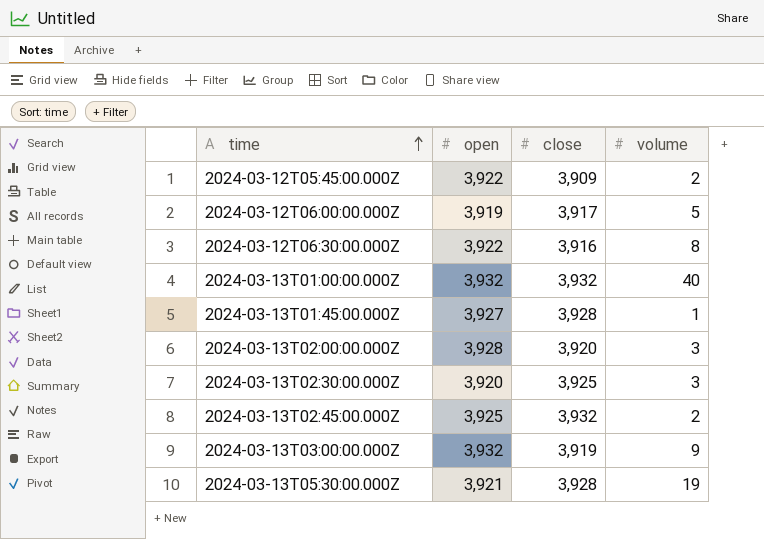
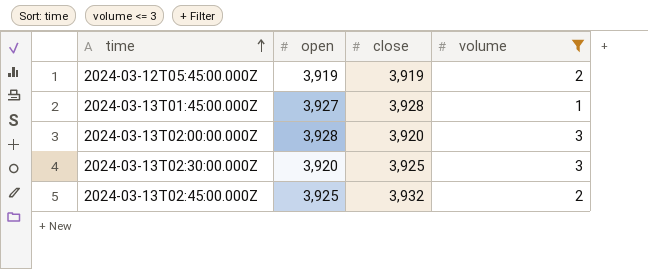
filter: none -> volume <= 3
2024-03-12T05:45:00.000Z | open: 3,922 -> 3,919
2024-03-12T05:45:00.000Z | close: 3,909 -> 3,919

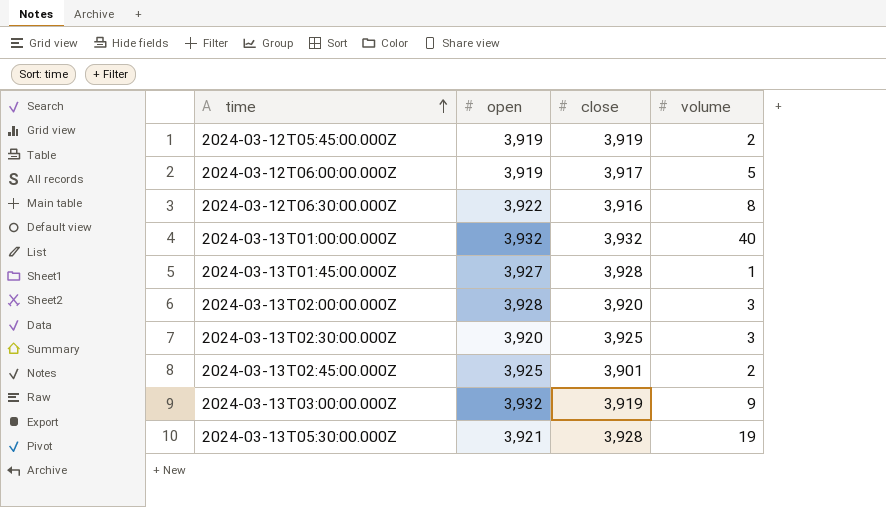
filter: volume <= 3 -> none
2024-03-13T02:45:00.000Z | close: 3,932 -> 3,901

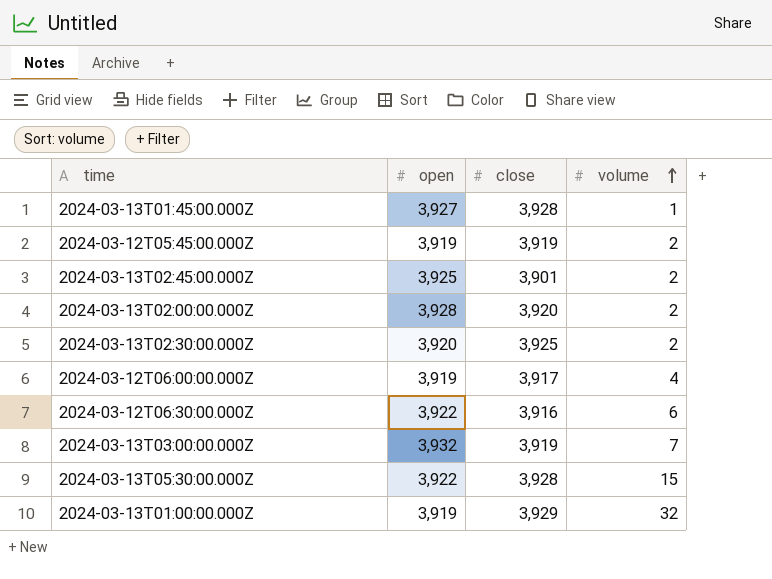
row order: time ascending -> volume ascending
2024-03-13T02:00:00.000Z | volume: 3 -> 2
2024-03-13T02:30:00.000Z | volume: 3 -> 2
2024-03-12T06:00:00.000Z | volume: 5 -> 4
2024-03-12T06:30:00.000Z | volume: 8 -> 6
2024-03-13T03:00:00.000Z | volume: 9 -> 7
2024-03-13T05:30:00.000Z | open: 3,921 -> 3,922
2024-03-13T05:30:00.000Z | volume: 19 -> 15
2024-03-13T01:00:00.000Z | open: 3,932 -> 3,919
2024-03-13T01:00:00.000Z | close: 3,932 -> 3,929
2024-03-13T01:00:00.000Z | volume: 40 -> 32

